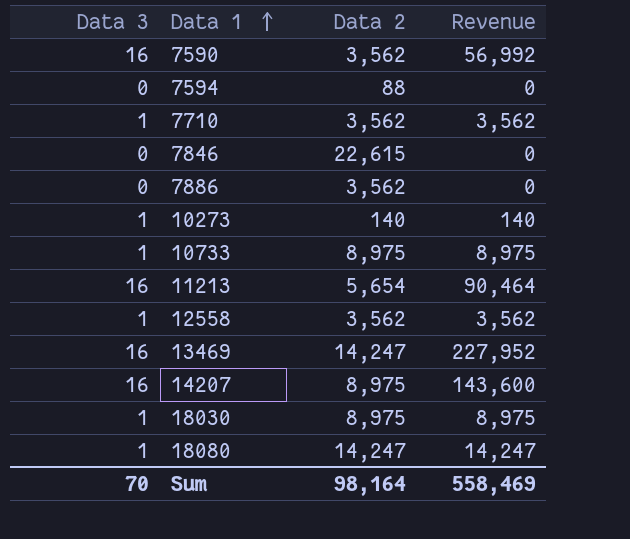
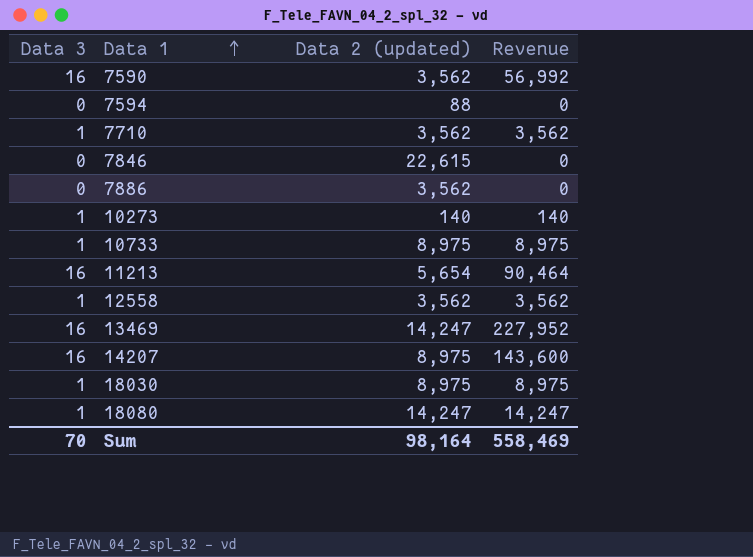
column name: Data 2 -> Data 2 (updated)

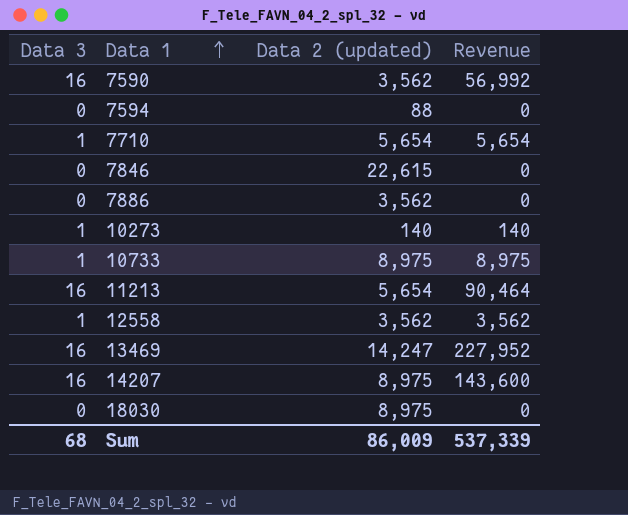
row 18080: 1 | 14,247 | 14,247 -> none
7710 | Data 2 (updated): 3,562 -> 5,654
7710 | Revenue: 3,562 -> 5,654
18030 | Data 3: 1 -> 0
18030 | Revenue: 8,975 -> 0
Sum | Data 3: 70 -> 68
Sum | Data 2 (updated): 98,164 -> 86,009
Sum | Revenue: 558,469 -> 537,339

